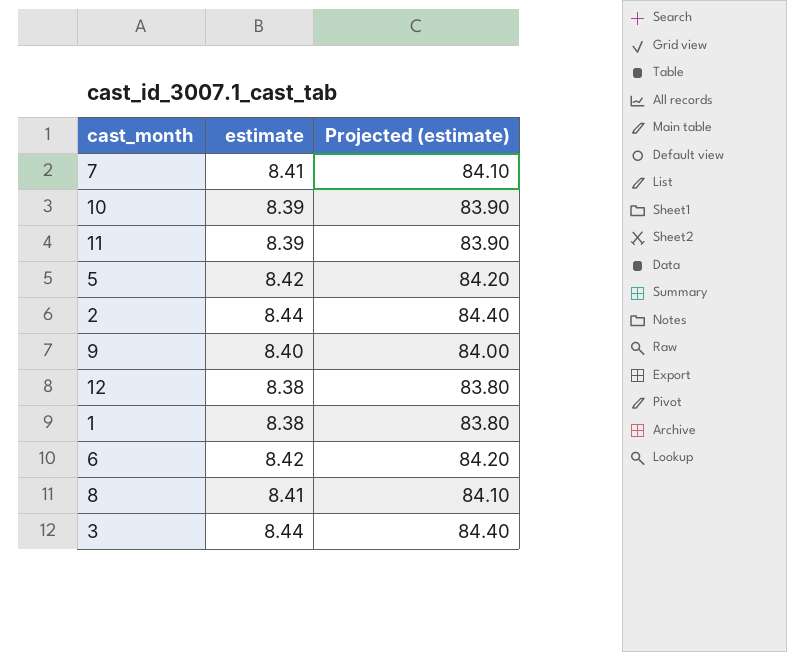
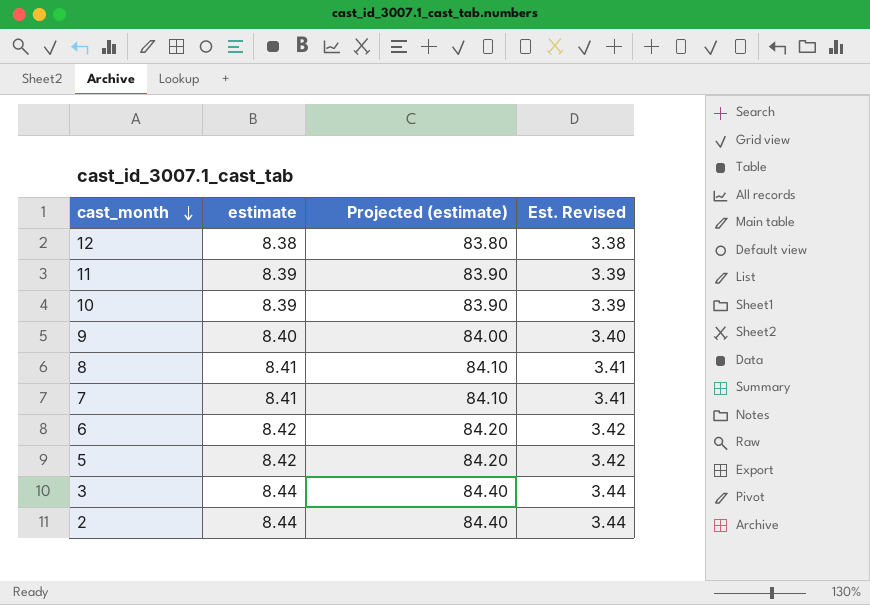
row order: none -> cast_month descending
column Est. Revised | formula: none -> [estimate] - 5
row 1: 8.38 | 83.80 -> none

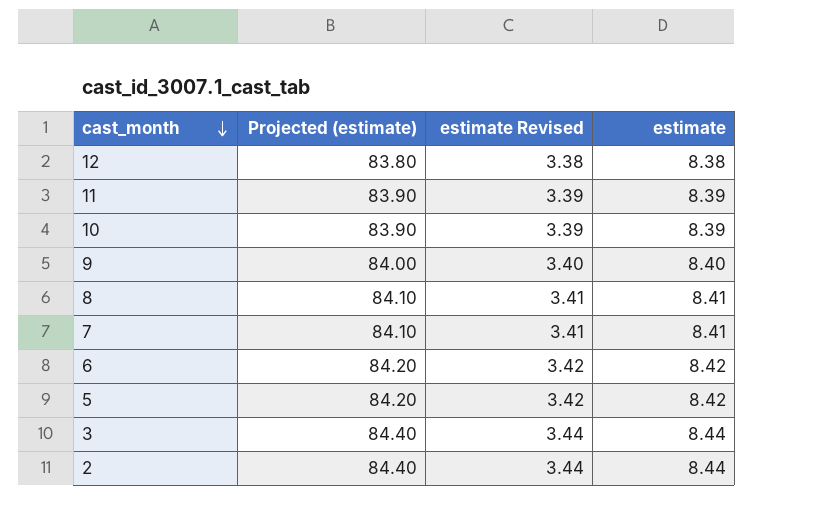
column name: Est. Revised -> estimate Revised
column estimate | position: 2 -> 4

